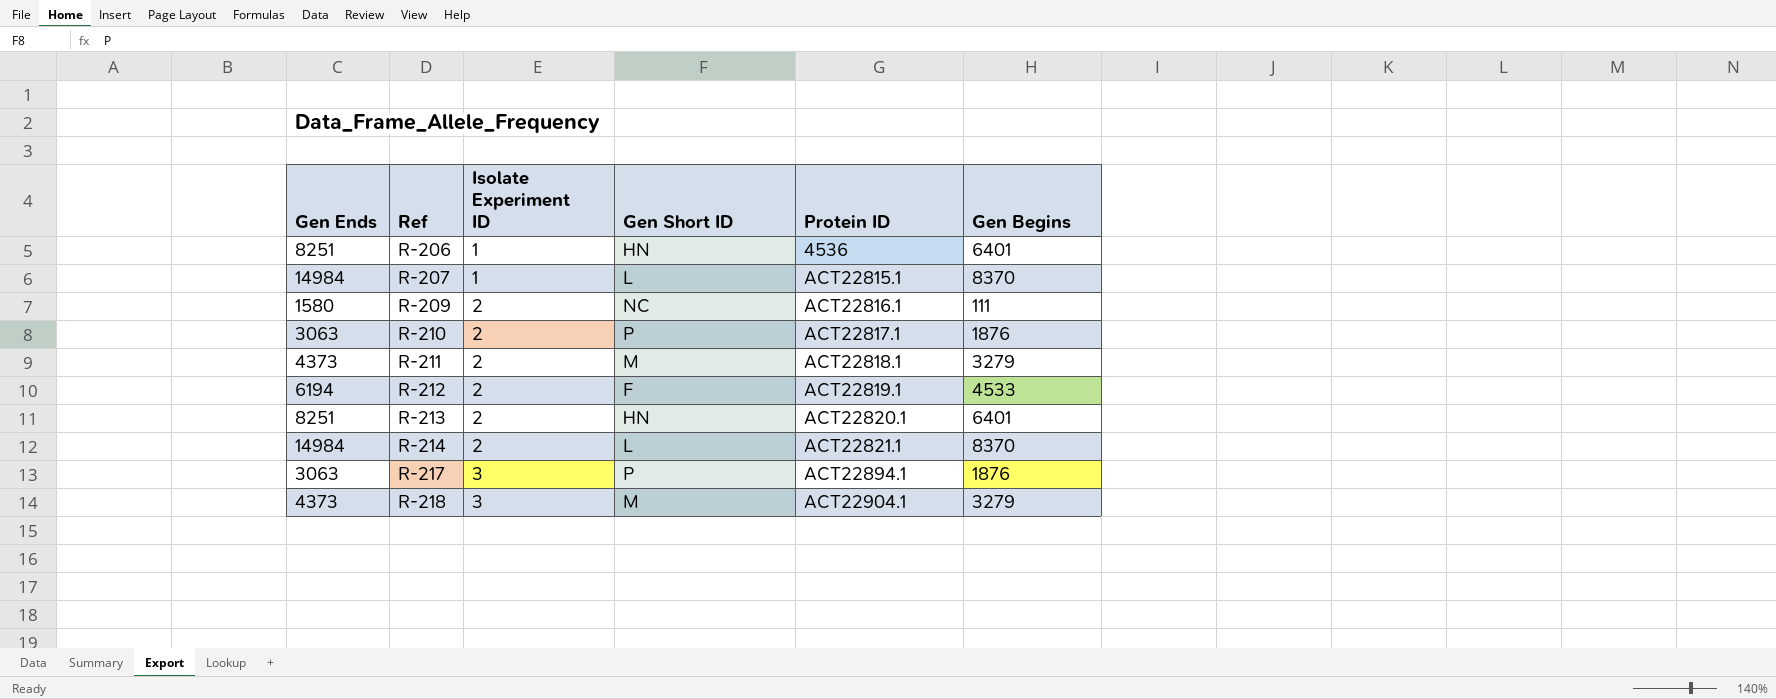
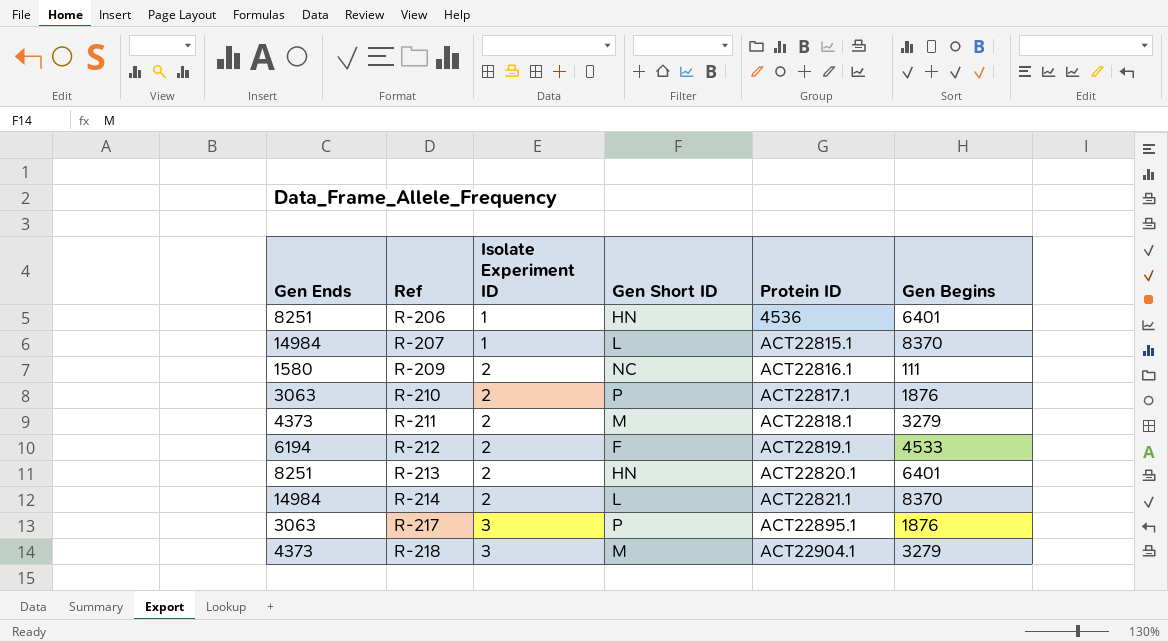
R-217 | Protein ID: ACT22894.1 -> ACT22895.1

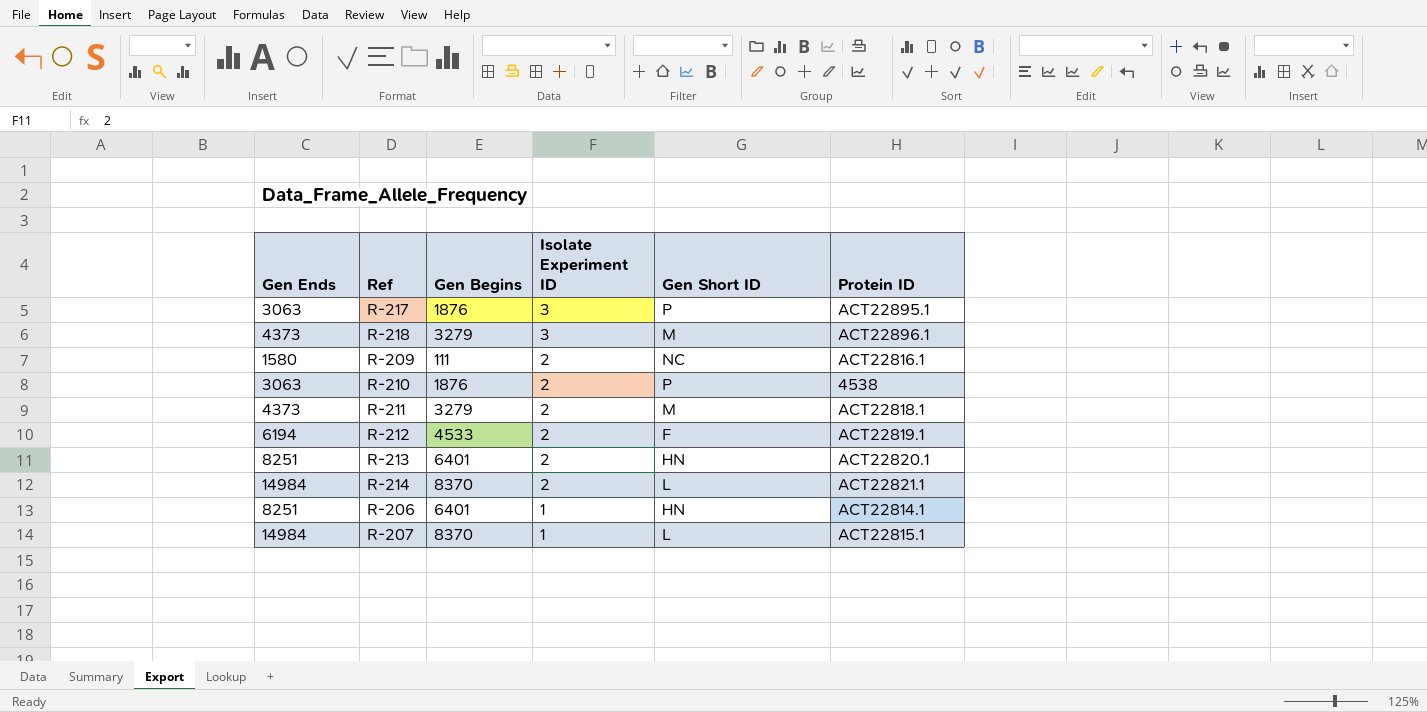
row order: Ref ascending -> Isolate Experiment ID descending
column Gen Begins | position: 6 -> 3
R-218 | Protein ID: ACT22904.1 -> ACT22896.1
R-210 | Protein ID: ACT22817.1 -> 4538
R-206 | Protein ID: 4536 -> ACT22814.1

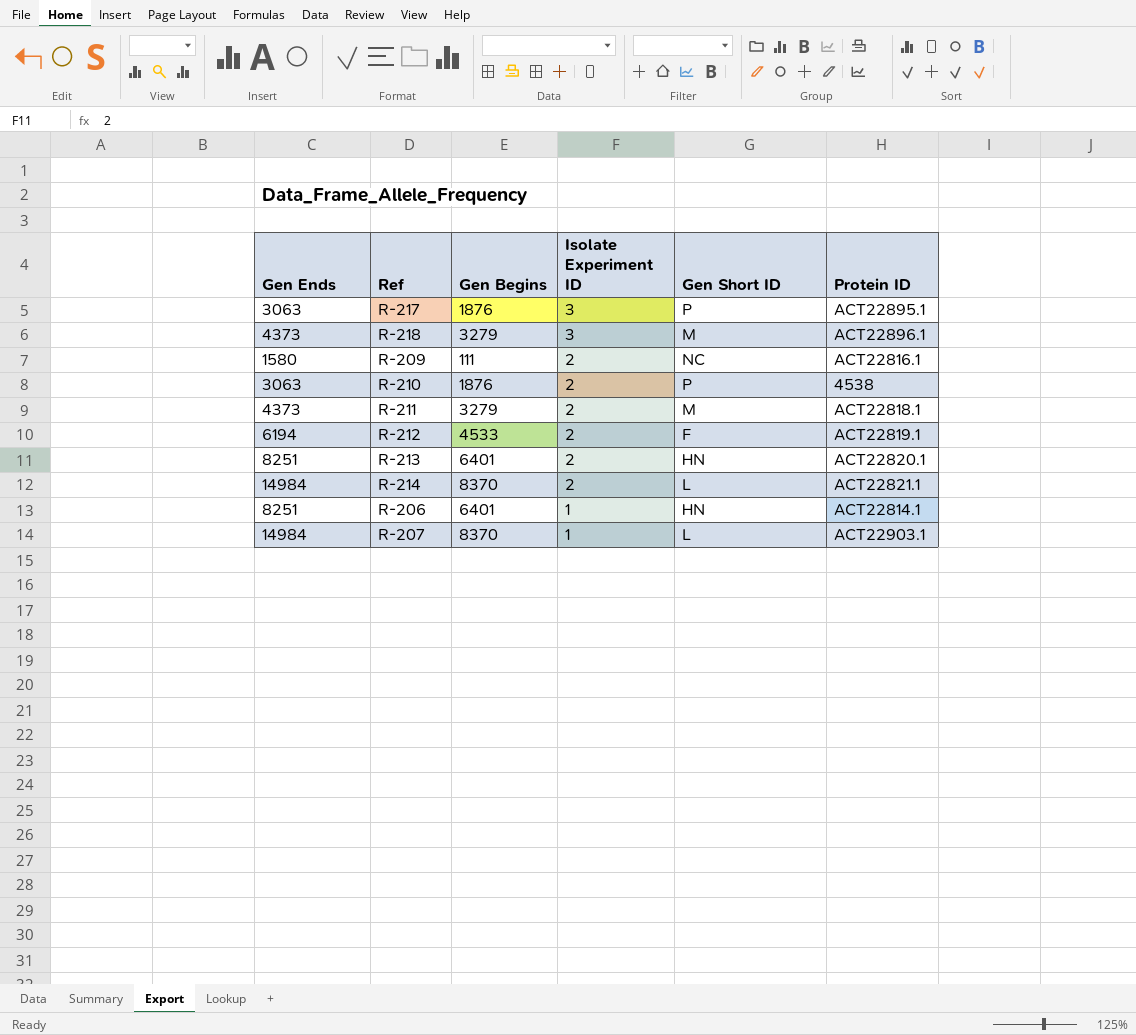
R-207 | Protein ID: ACT22815.1 -> ACT22903.1

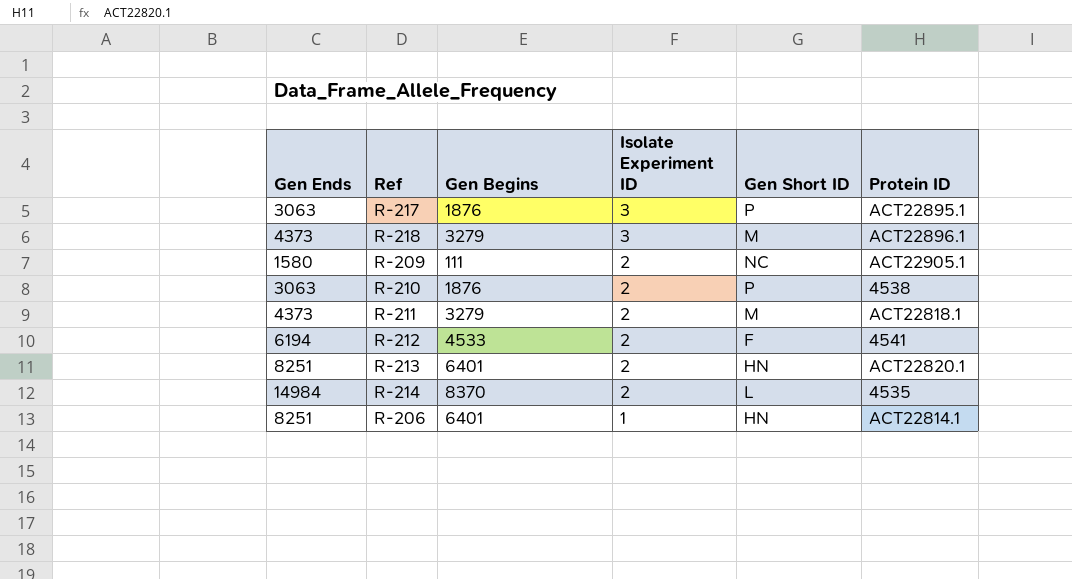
row R-207: 14984 | 8370 | 1 | L | ACT22903.1 -> none
R-209 | Protein ID: ACT22816.1 -> ACT22905.1
R-212 | Protein ID: ACT22819.1 -> 4541
R-214 | Protein ID: ACT22821.1 -> 4535

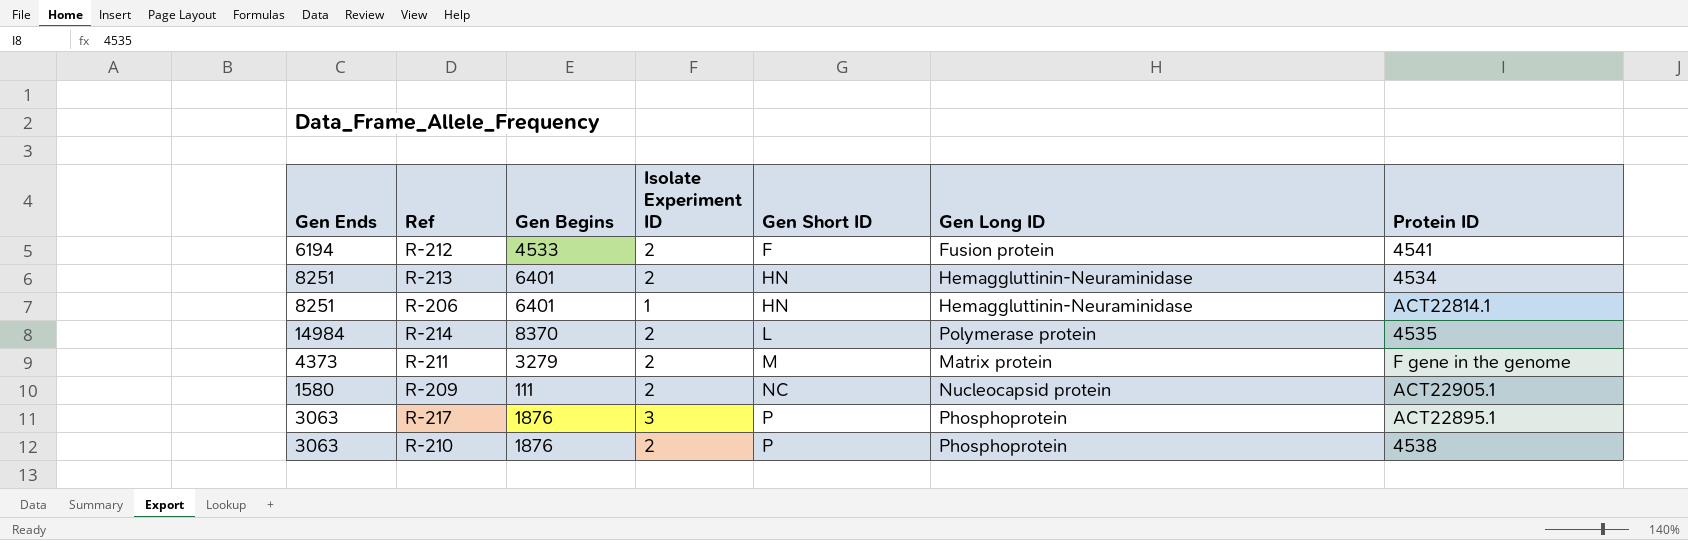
row order: Isolate Experiment ID descending -> Gen Short ID ascending
column Gen Long ID | position: none -> 6
row R-218: 4373 | 3279 | 3 | M | ACT22896.1 -> none
R-213 | Protein ID: ACT22820.1 -> 4534
R-211 | Protein ID: ACT22818.1 -> F gene in the genome

